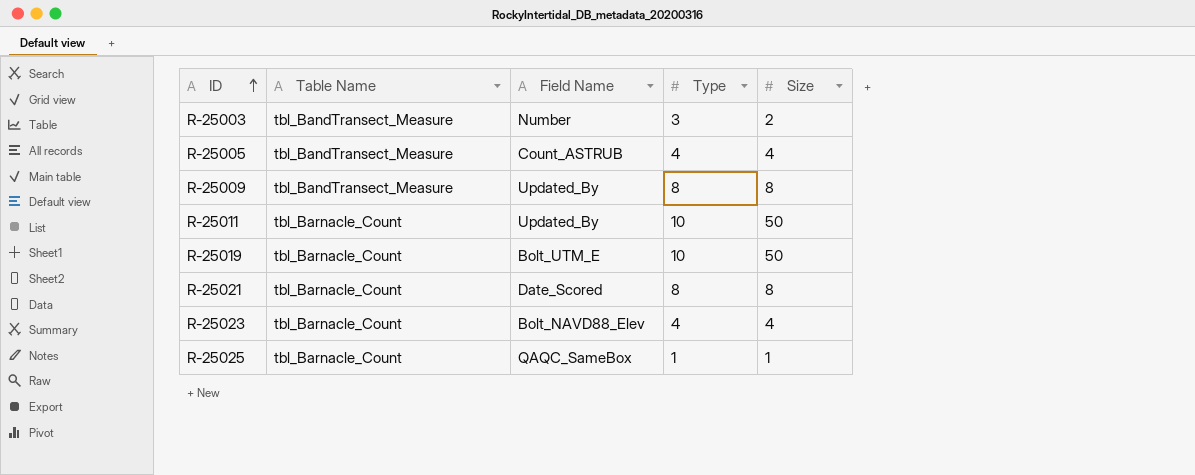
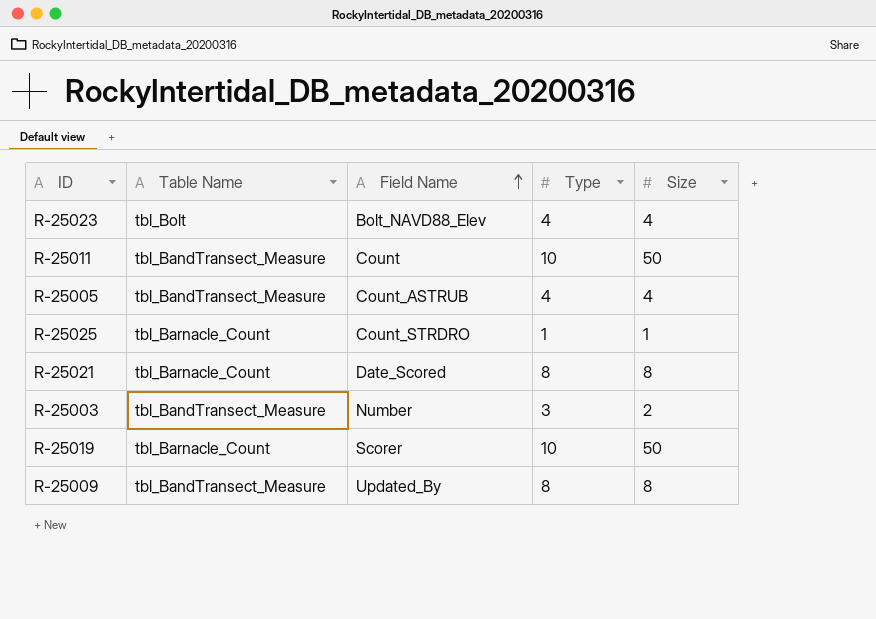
row order: ID ascending -> Field Name ascending
R-25023 | Table Name: tbl_Barnacle_Count -> tbl_Bolt
R-25011 | Table Name: tbl_Barnacle_Count -> tbl_BandTransect_Measure
R-25011 | Field Name: Updated_By -> Count
R-25025 | Field Name: QAQC_SameBox -> Count_STRDRO
R-25019 | Field Name: Bolt_UTM_E -> Scorer

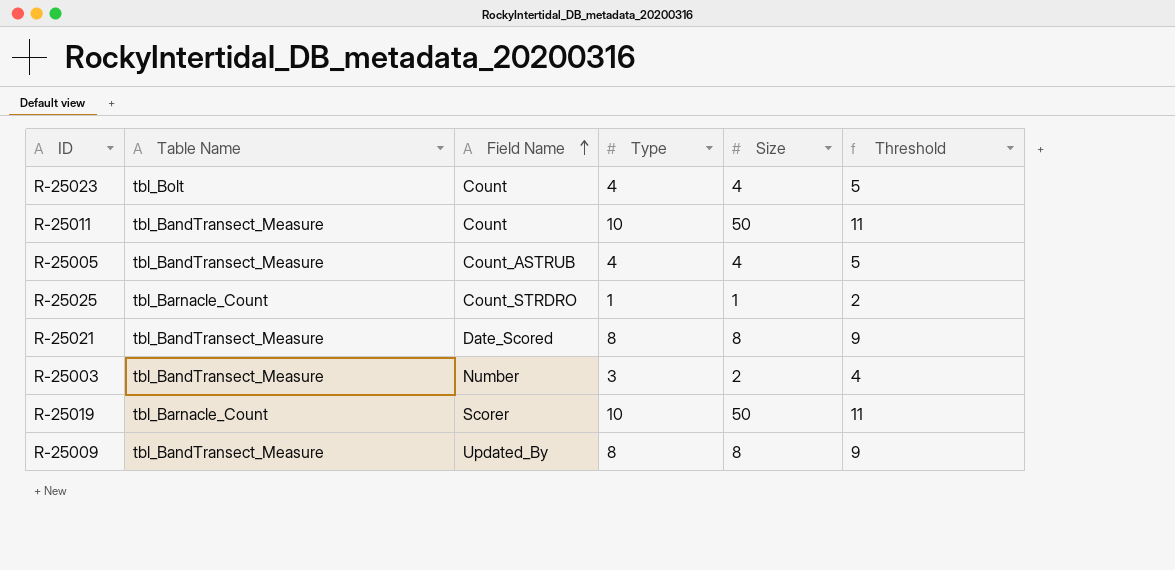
column Threshold | formula: none -> [Type] + 1
R-25023 | Field Name: Bolt_NAVD88_Elev -> Count
R-25021 | Table Name: tbl_Barnacle_Count -> tbl_BandTransect_Measure

